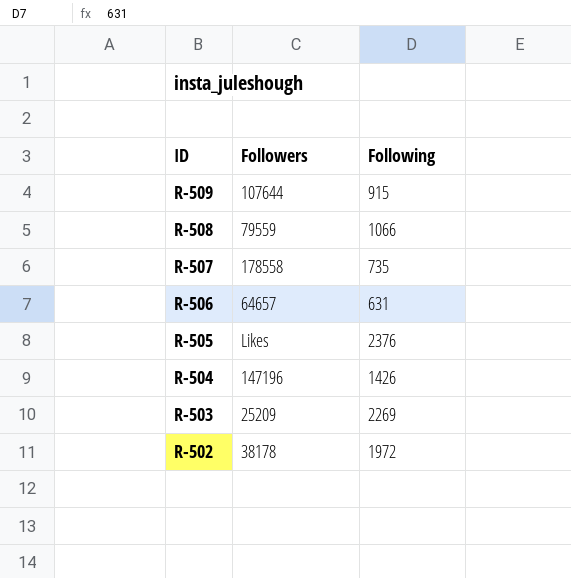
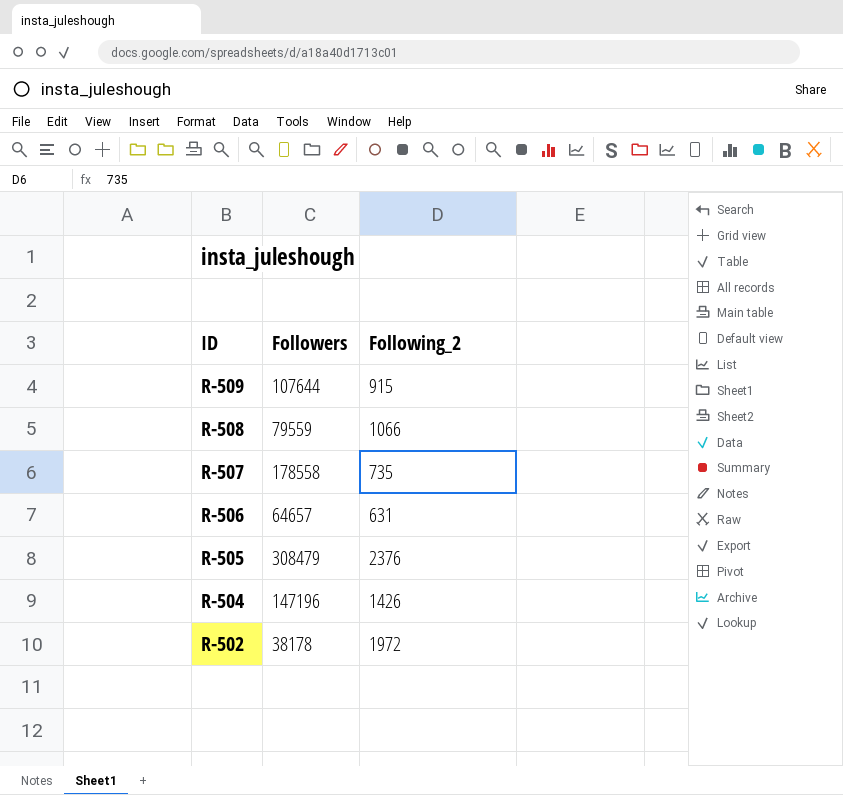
column name: Following -> Following_2
row R-503: 25209 | 2269 -> none
R-505 | Followers: Likes -> 308479

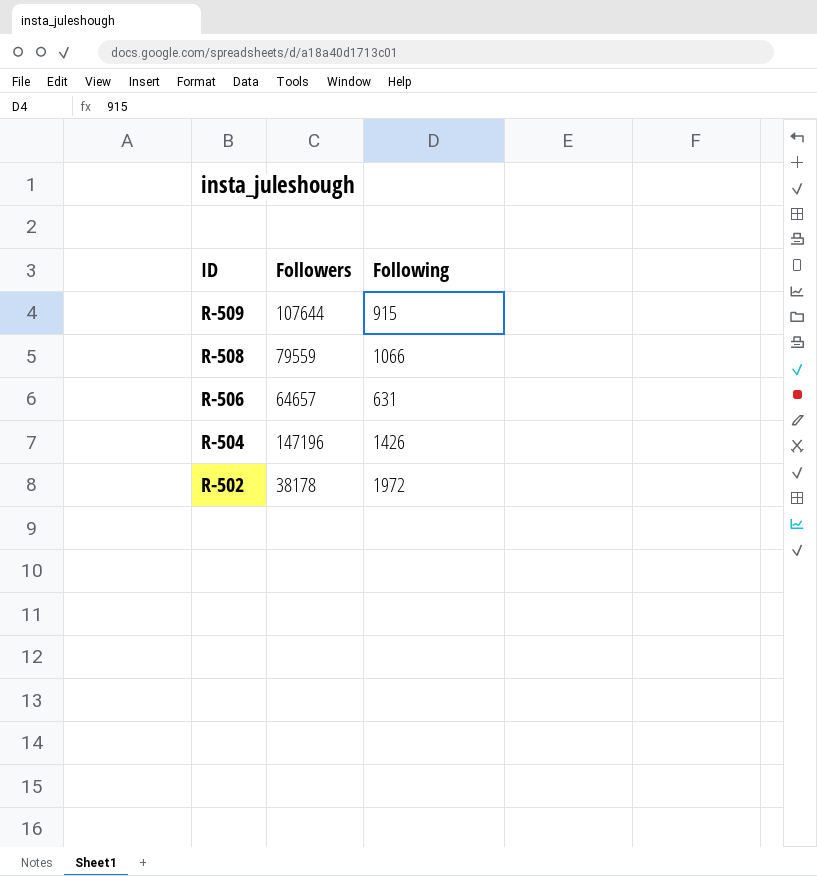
column name: Following_2 -> Following
row R-507: 178558 | 735 -> none
row R-505: 308479 | 2376 -> none

